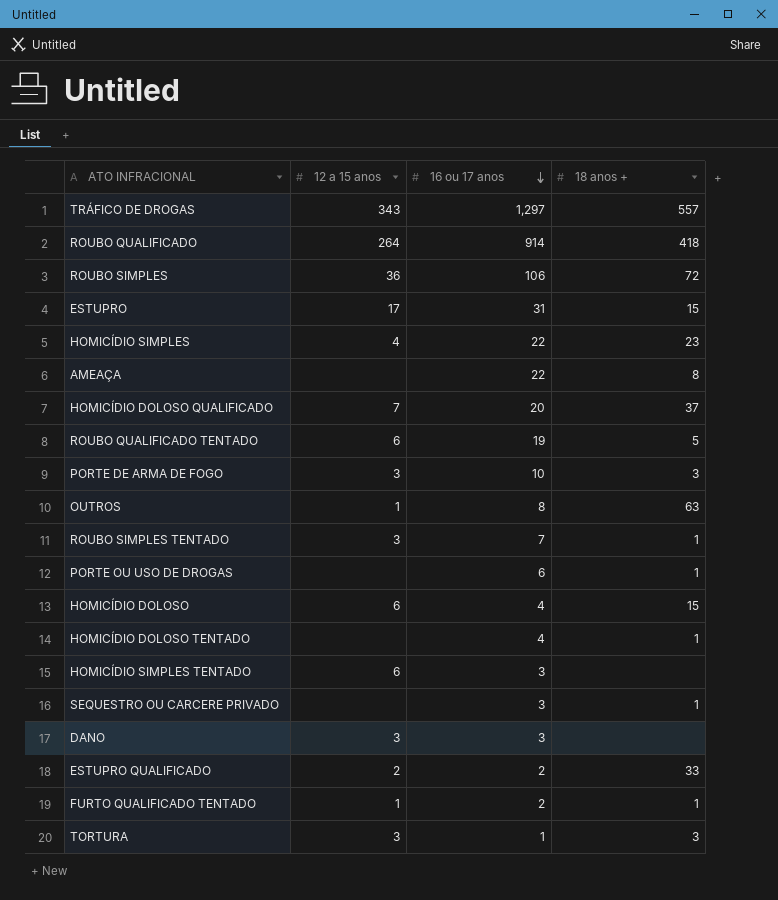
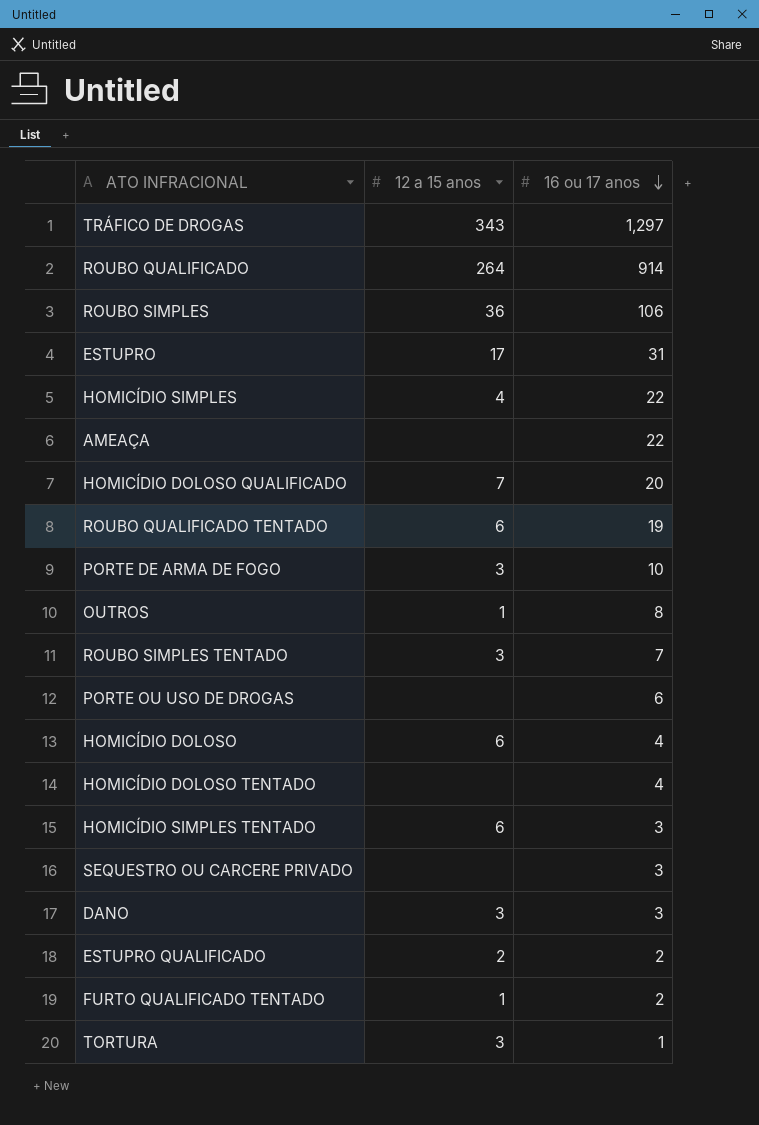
column 18 anos + | position: 4 -> none

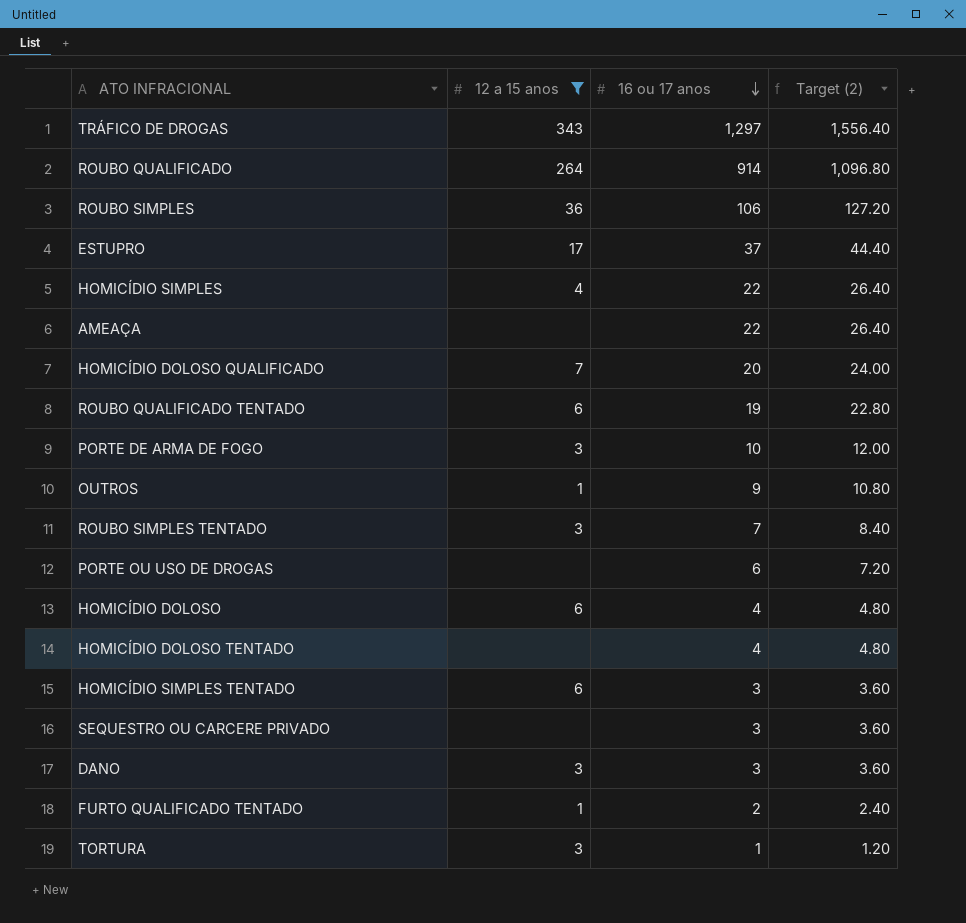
filter: none -> 12 a 15 anos != 2
column Target (2) | formula: none -> [16 ou 17 anos] * 1.2
ESTUPRO | 16 ou 17 anos: 31 -> 37
OUTROS | 16 ou 17 anos: 8 -> 9

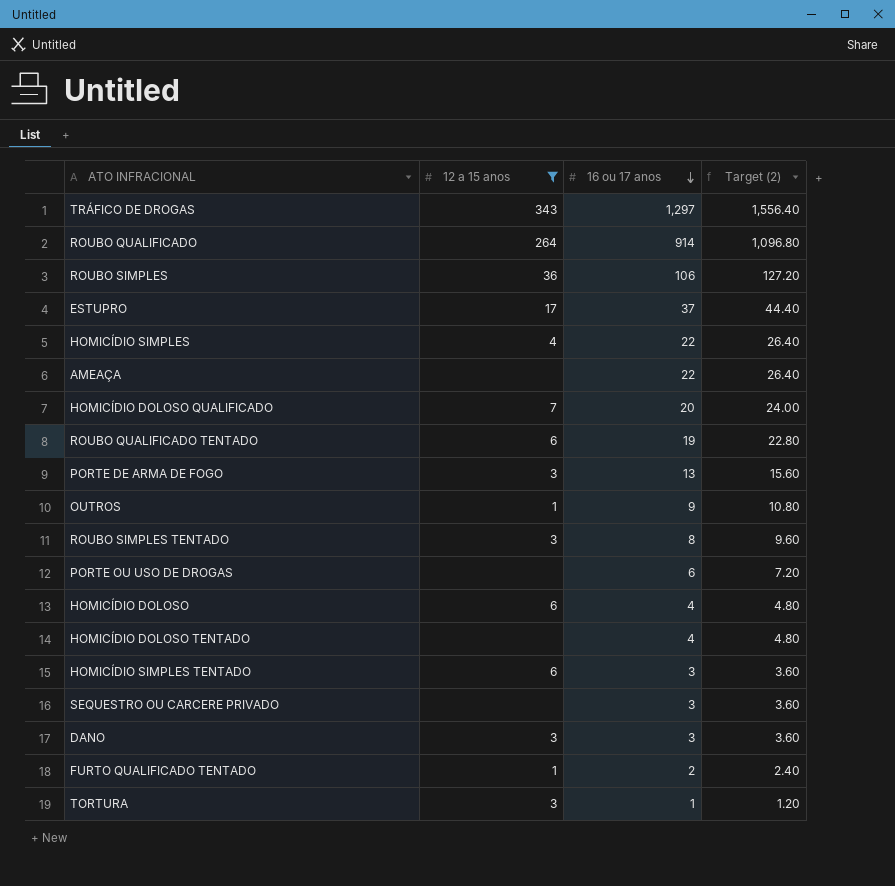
PORTE DE ARMA DE FOGO | 16 ou 17 anos: 10 -> 13
PORTE DE ARMA DE FOGO | Target (2): 12.00 -> 15.60
ROUBO SIMPLES TENTADO | 16 ou 17 anos: 7 -> 8
ROUBO SIMPLES TENTADO | Target (2): 8.40 -> 9.60

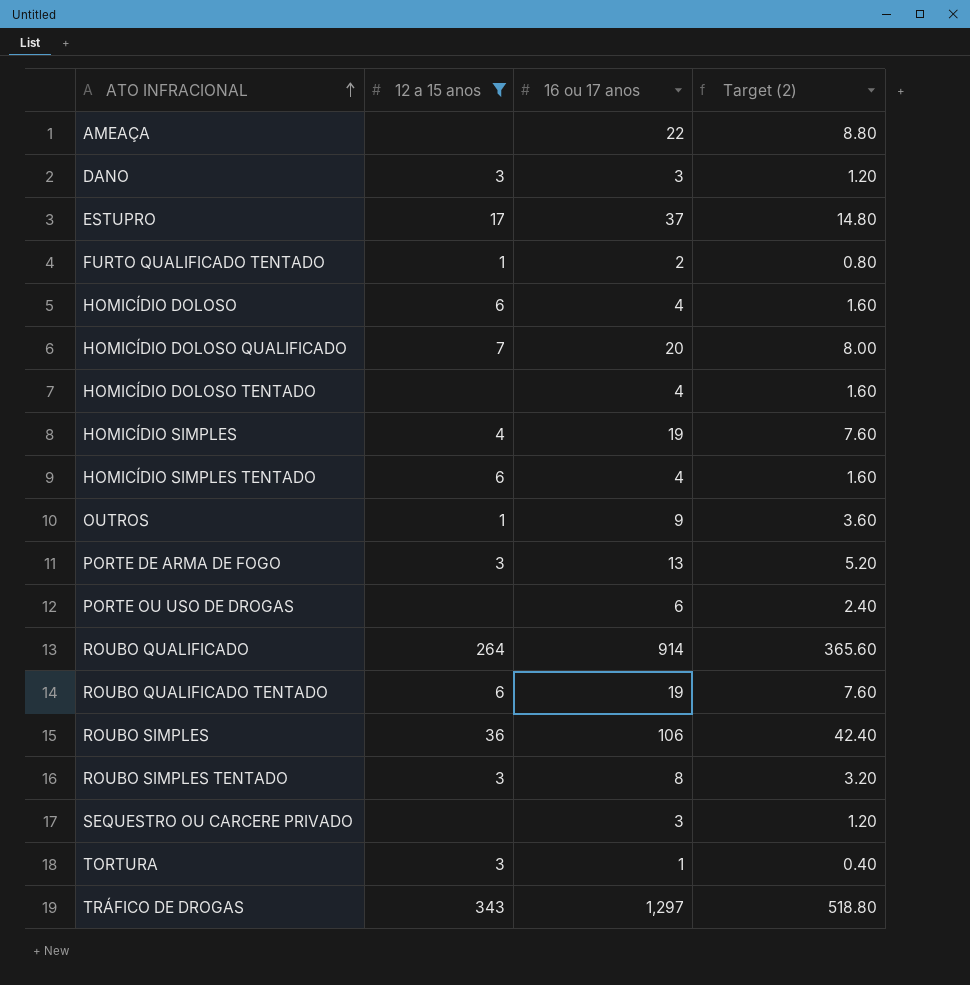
row order: 16 ou 17 anos descending -> ATO INFRACIONAL ascending
column Target (2) | formula: [16 ou 17 anos] * 1.2 -> [16 ou 17 anos] * 0.4
HOMICÍDIO SIMPLES | 16 ou 17 anos: 22 -> 19
HOMICÍDIO SIMPLES TENTADO | 16 ou 17 anos: 3 -> 4

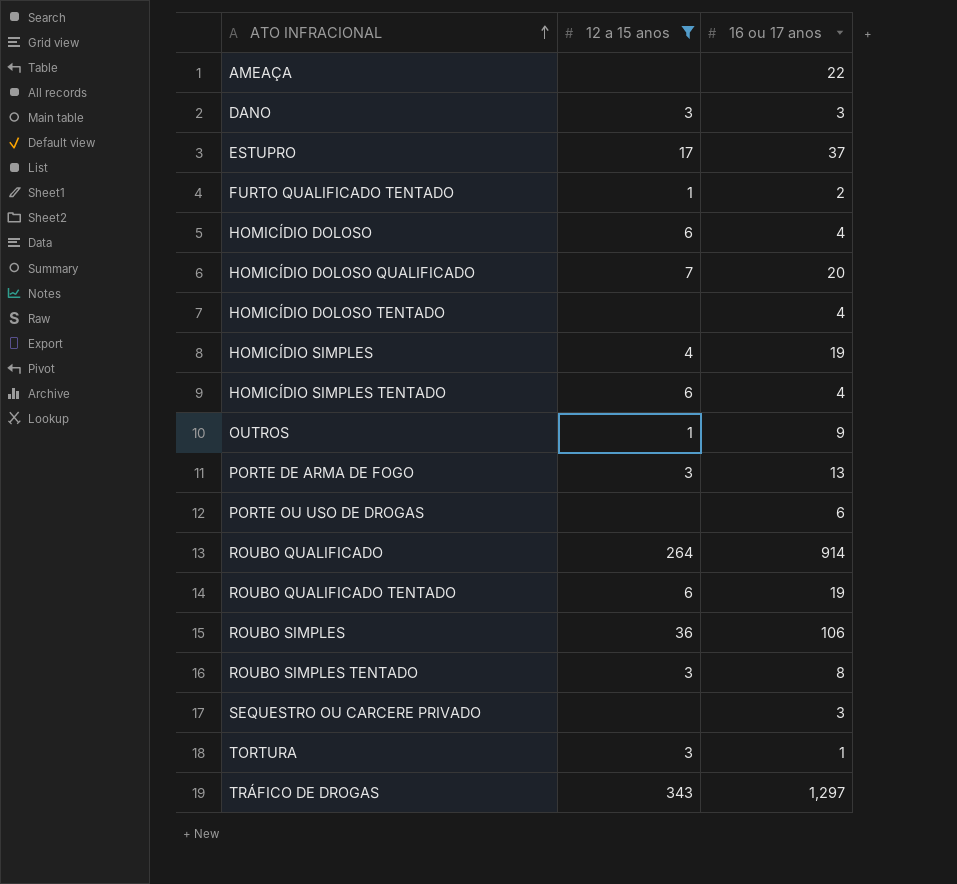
column Target (2) | formula: [16 ou 17 anos] * 0.4 -> none

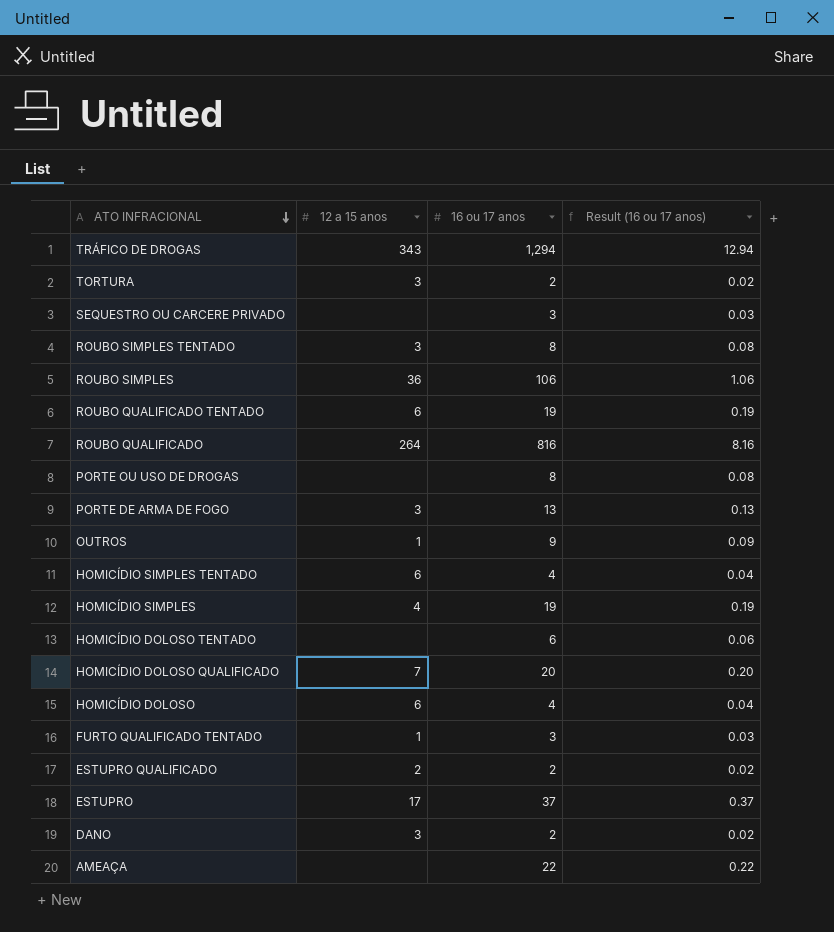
filter: 12 a 15 anos != 2 -> none
row order: ATO INFRACIONAL ascending -> ATO INFRACIONAL descending
column Result (16 ou 17 anos) | formula: none -> [16 ou 17 anos] * 0.01
TRÁFICO DE DROGAS | 16 ou 17 anos: 1,297 -> 1,294
TORTURA | 16 ou 17 anos: 1 -> 2
ROUBO QUALIFICADO | 16 ou 17 anos: 914 -> 816
PORTE OU USO DE DROGAS | 16 ou 17 anos: 6 -> 8
HOMICÍDIO DOLOSO TENTADO | 16 ou 17 anos: 4 -> 6
FURTO QUALIFICADO TENTADO | 16 ou 17 anos: 2 -> 3
DANO | 16 ou 17 anos: 3 -> 2

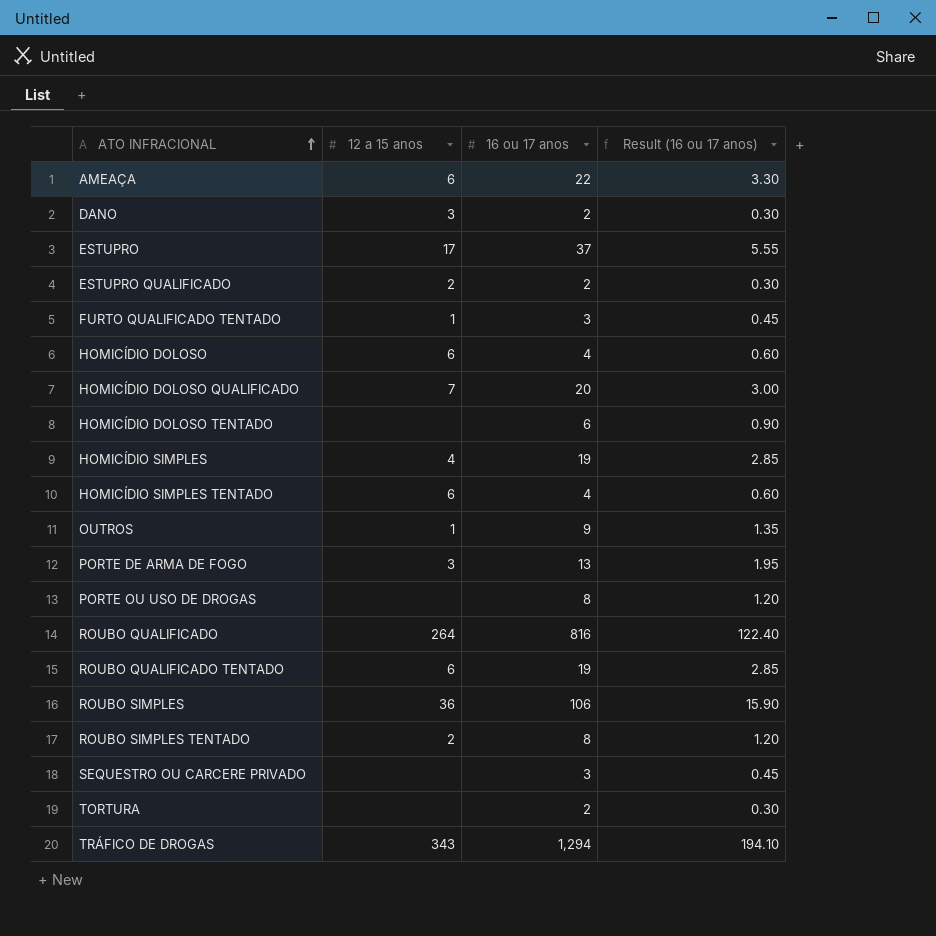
row order: ATO INFRACIONAL descending -> ATO INFRACIONAL ascending
column Result (16 ou 17 anos) | formula: [16 ou 17 anos] * 0.01 -> [16 ou 17 anos] * 0.15
AMEAÇA | 12 a 15 anos: none -> 6
ROUBO SIMPLES TENTADO | 12 a 15 anos: 3 -> 2
TORTURA | 12 a 15 anos: 3 -> none

